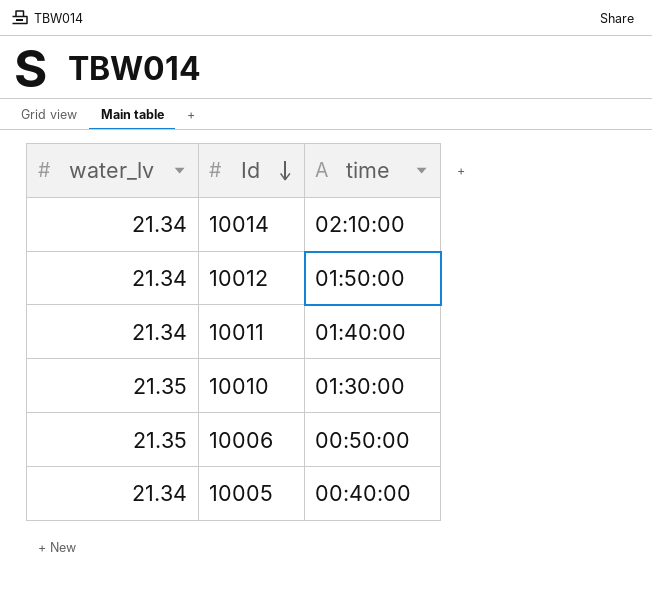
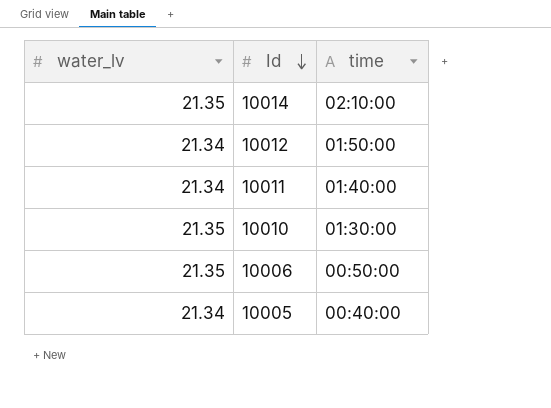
10014 | water_lv: 21.34 -> 21.35

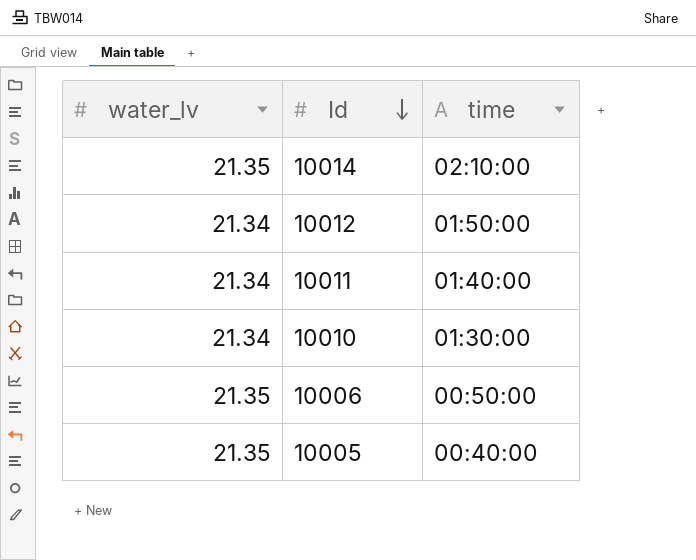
10010 | water_lv: 21.35 -> 21.34
10005 | water_lv: 21.34 -> 21.35

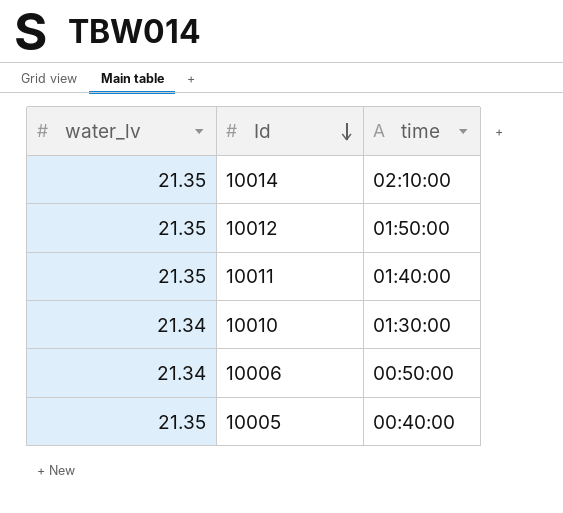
10012 | water_lv: 21.34 -> 21.35
10011 | water_lv: 21.34 -> 21.35
10006 | water_lv: 21.35 -> 21.34

